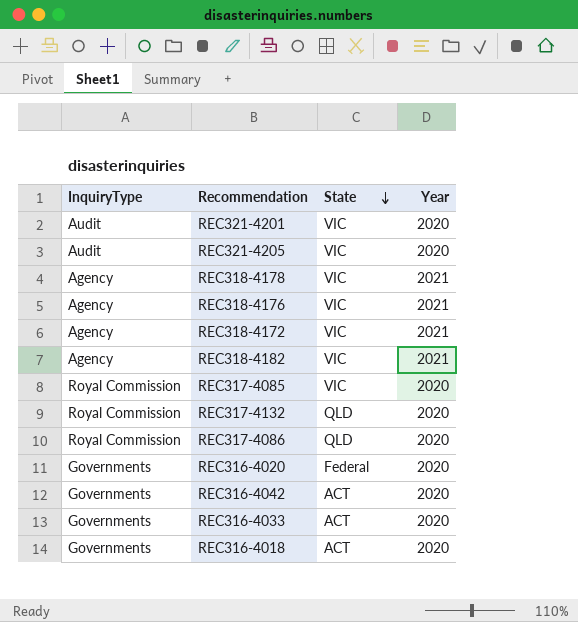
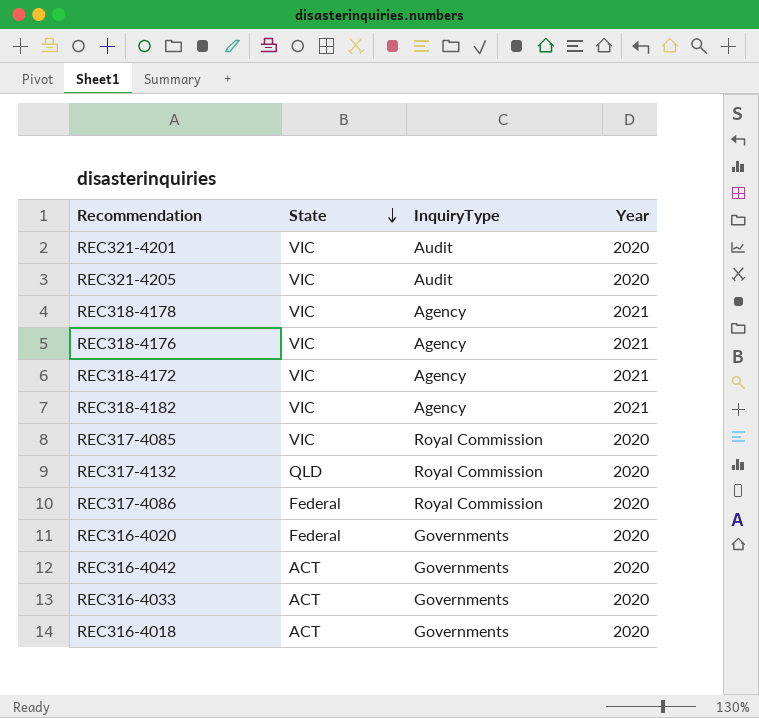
column InquiryType | position: 1 -> 3
REC317-4086 | State: QLD -> Federal

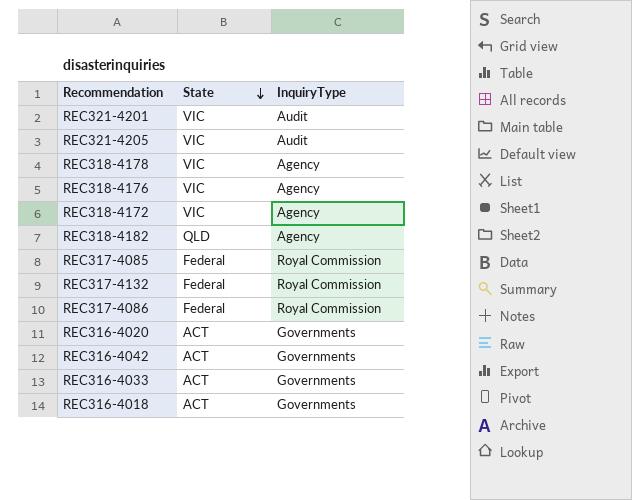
column Year | position: 4 -> none
REC318-4182 | State: VIC -> QLD
REC317-4085 | State: VIC -> Federal
REC317-4132 | State: QLD -> Federal
REC316-4020 | State: Federal -> ACT

